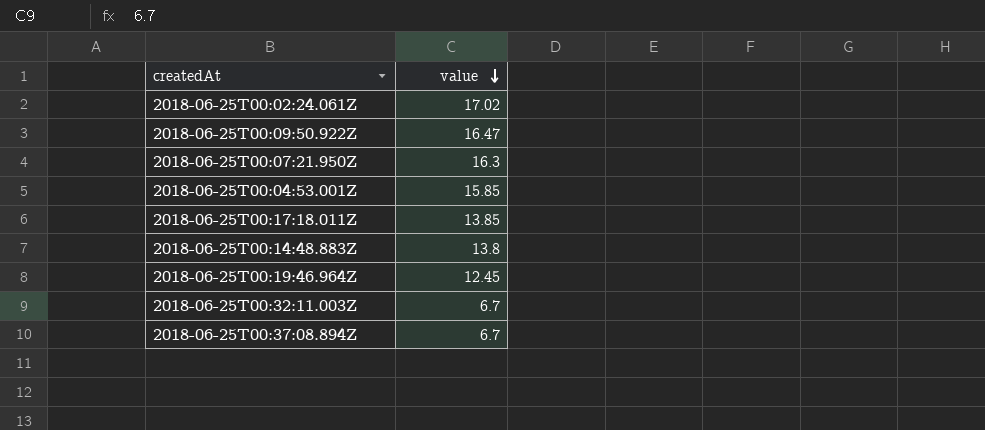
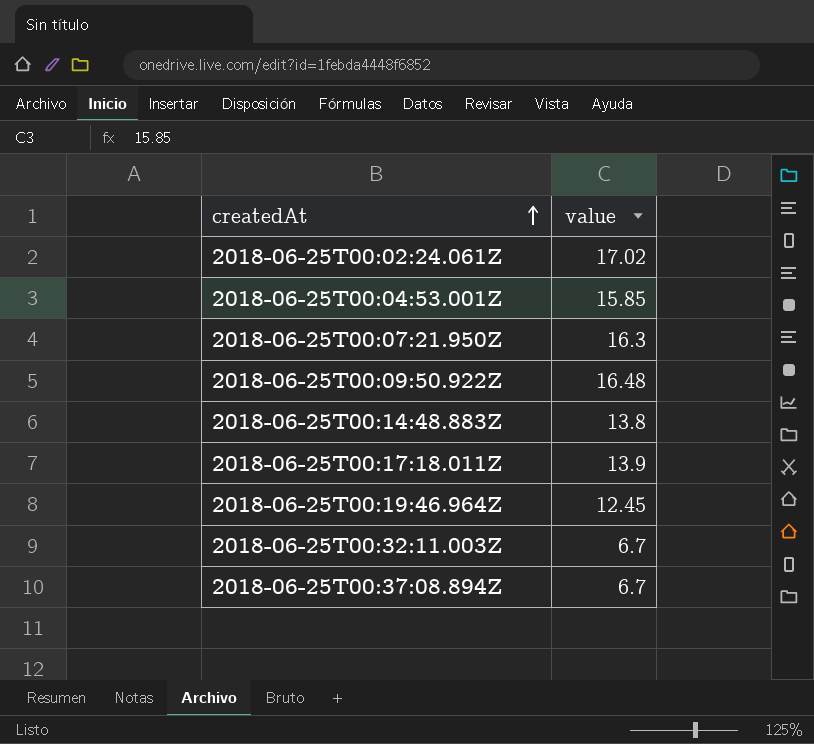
row order: value descending -> createdAt ascending
2018-06-25T00:09:50.922Z | value: 16.47 -> 16.48
2018-06-25T00:17:18.011Z | value: 13.85 -> 13.9

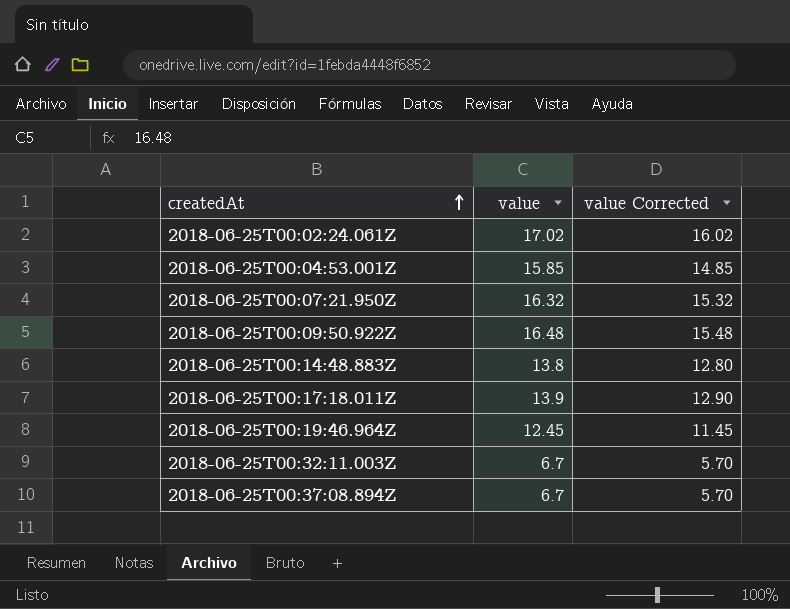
column value Corrected | formula: none -> [value] - 1
2018-06-25T00:07:21.950Z | value: 16.3 -> 16.32

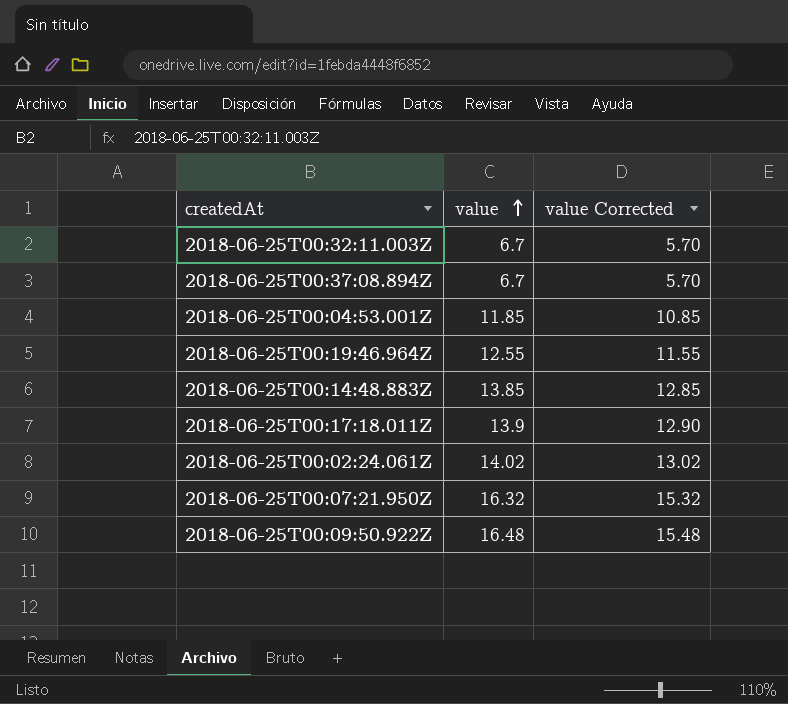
row order: createdAt ascending -> value ascending
2018-06-25T00:04:53.001Z | value: 15.85 -> 11.85
2018-06-25T00:04:53.001Z | value Corrected: 14.85 -> 10.85
2018-06-25T00:19:46.964Z | value: 12.45 -> 12.55
2018-06-25T00:19:46.964Z | value Corrected: 11.45 -> 11.55
2018-06-25T00:14:48.883Z | value: 13.8 -> 13.85
2018-06-25T00:14:48.883Z | value Corrected: 12.80 -> 12.85
2018-06-25T00:02:24.061Z | value: 17.02 -> 14.02
2018-06-25T00:02:24.061Z | value Corrected: 16.02 -> 13.02

